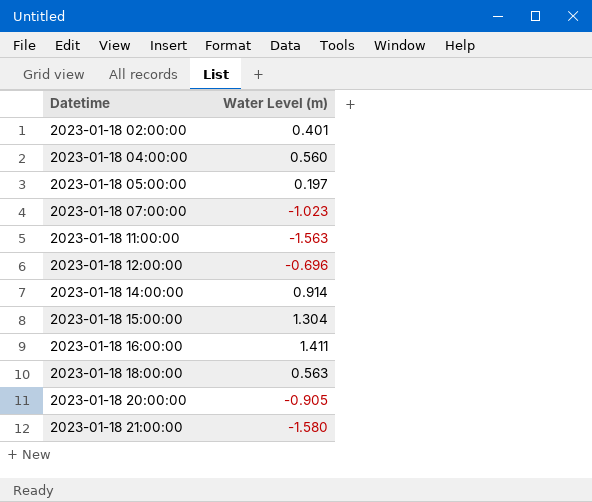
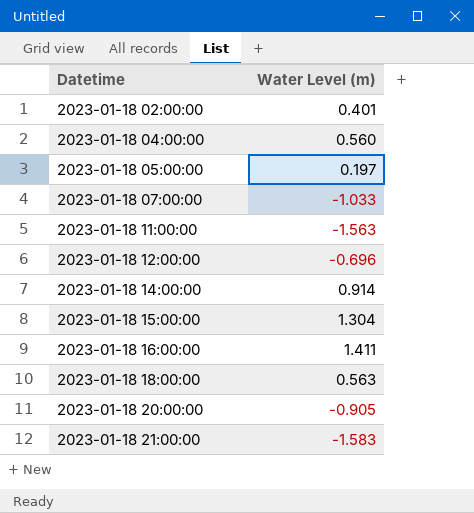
2023-01-18 07:00:00 | Water Level (m): -1.023 -> -1.033
2023-01-18 21:00:00 | Water Level (m): -1.580 -> -1.583

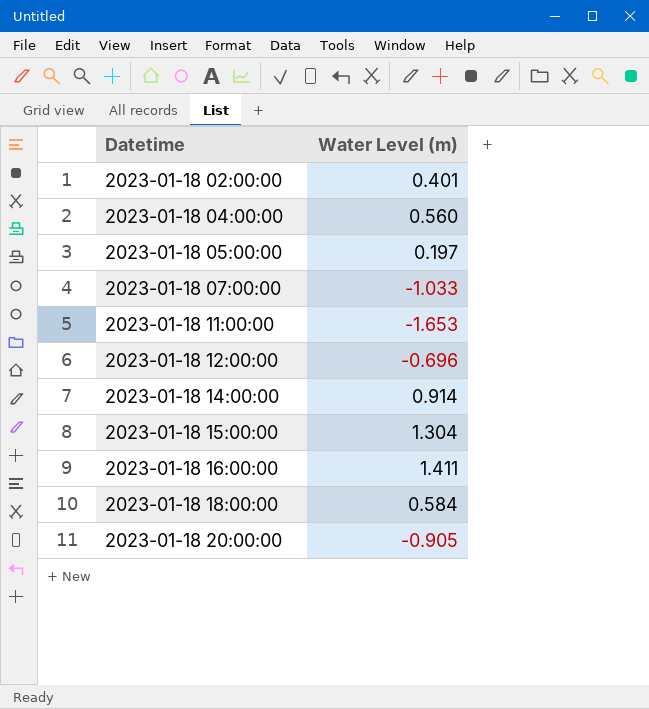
row 2023-01-18 21:00:00: -1.583 -> none
2023-01-18 11:00:00 | Water Level (m): -1.563 -> -1.653
2023-01-18 18:00:00 | Water Level (m): 0.563 -> 0.584

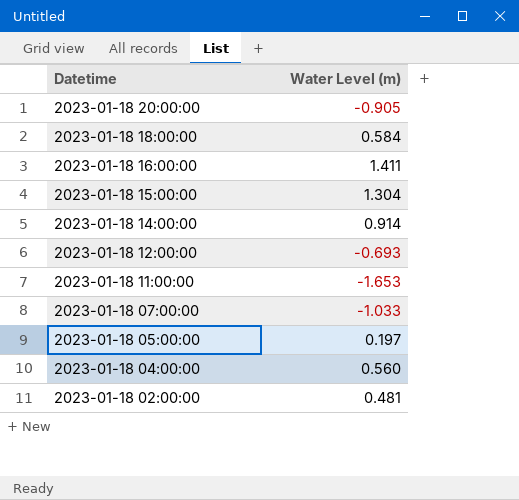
row order: Datetime ascending -> Datetime descending
2023-01-18 12:00:00 | Water Level (m): -0.696 -> -0.693
2023-01-18 02:00:00 | Water Level (m): 0.401 -> 0.481

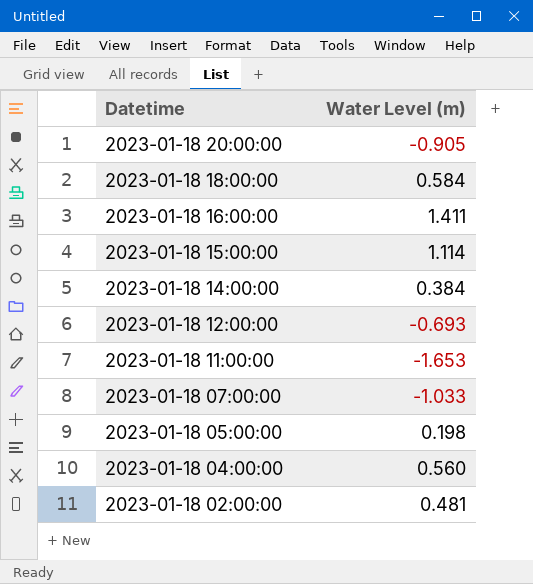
2023-01-18 15:00:00 | Water Level (m): 1.304 -> 1.114
2023-01-18 14:00:00 | Water Level (m): 0.914 -> 0.384
2023-01-18 05:00:00 | Water Level (m): 0.197 -> 0.198

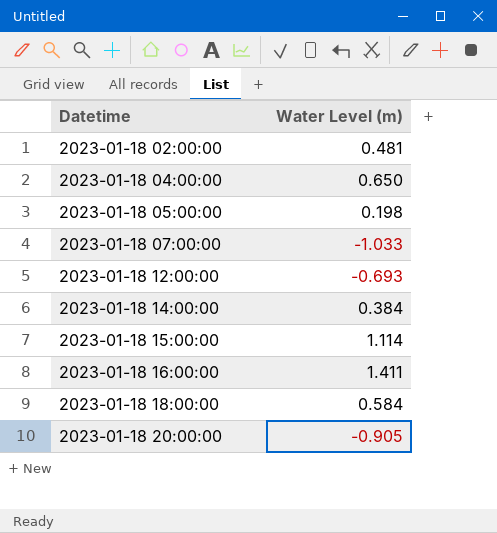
row order: Datetime descending -> Datetime ascending
row 2023-01-18 11:00:00: -1.653 -> none
2023-01-18 04:00:00 | Water Level (m): 0.560 -> 0.650

